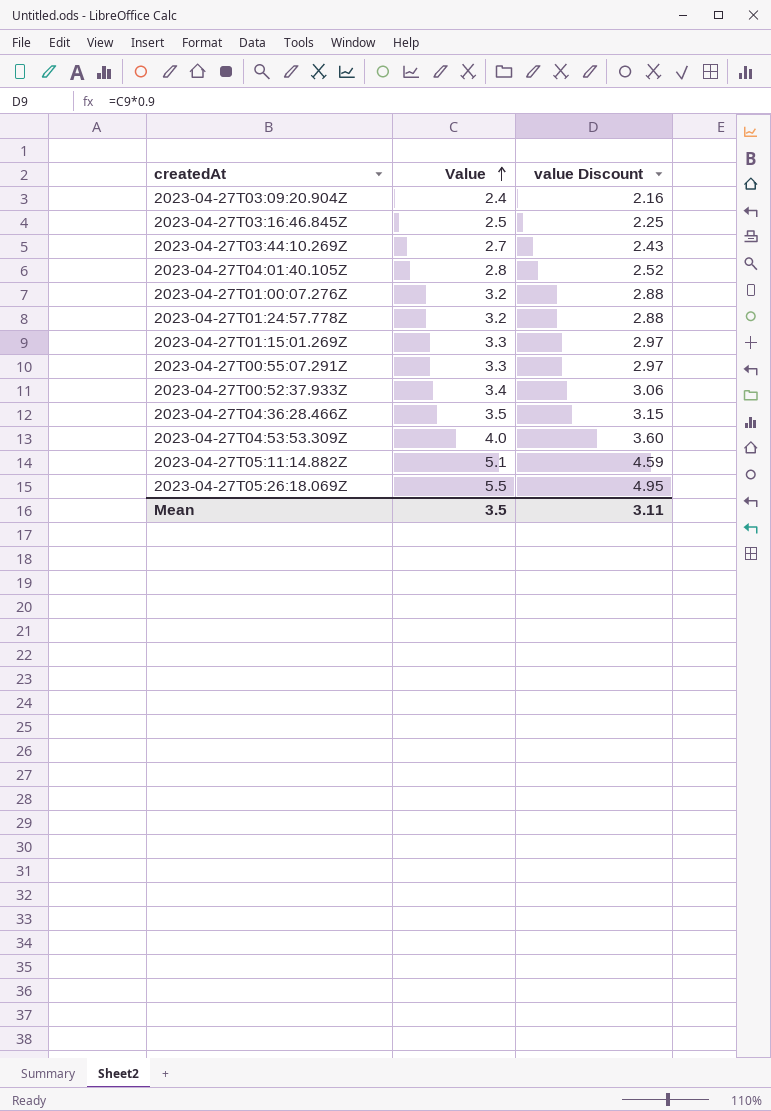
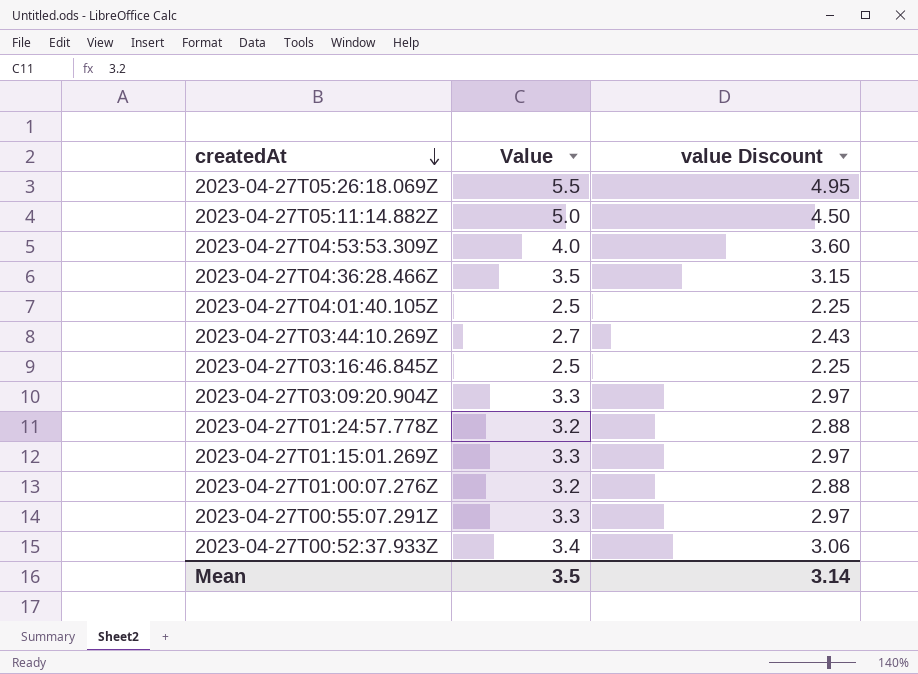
row order: Value ascending -> createdAt descending
2023-04-27T05:11:14.882Z | Value: 5.1 -> 5.0
2023-04-27T05:11:14.882Z | value Discount: 4.59 -> 4.50
2023-04-27T04:01:40.105Z | Value: 2.8 -> 2.5
2023-04-27T04:01:40.105Z | value Discount: 2.52 -> 2.25
2023-04-27T03:09:20.904Z | Value: 2.4 -> 3.3
2023-04-27T03:09:20.904Z | value Discount: 2.16 -> 2.97
Mean | value Discount: 3.11 -> 3.14

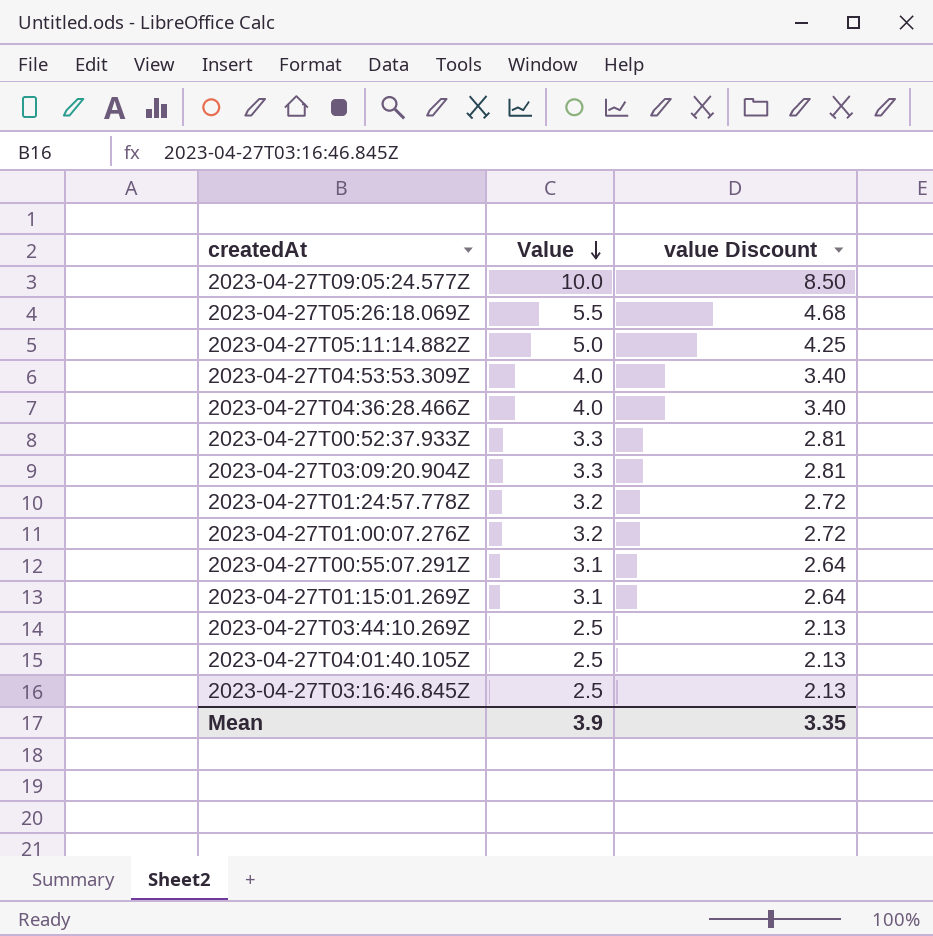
row order: createdAt descending -> Value descending
column value Discount | formula: [Value] * 0.9 -> [Value] * 0.85
row 2023-04-27T09:05:24.577Z: none -> 10.0 | 8.50
2023-04-27T04:36:28.466Z | Value: 3.5 -> 4.0
2023-04-27T00:52:37.933Z | Value: 3.4 -> 3.3
2023-04-27T00:55:07.291Z | Value: 3.3 -> 3.1
2023-04-27T01:15:01.269Z | Value: 3.3 -> 3.1
2023-04-27T03:44:10.269Z | Value: 2.7 -> 2.5
Mean | Value: 3.5 -> 3.9
Mean | value Discount: 3.14 -> 3.35

